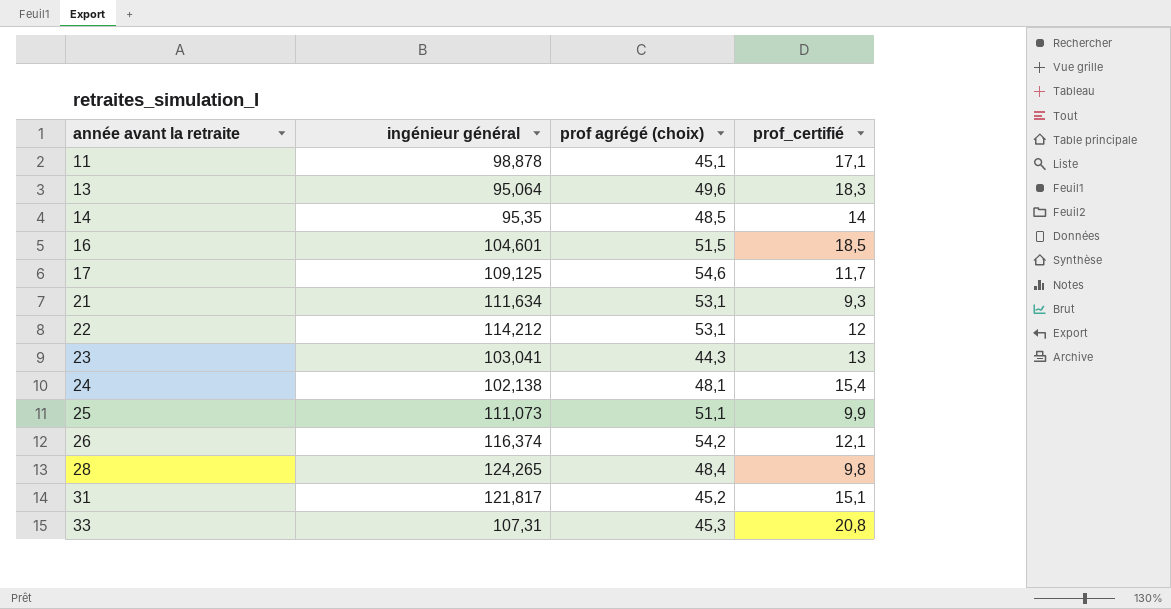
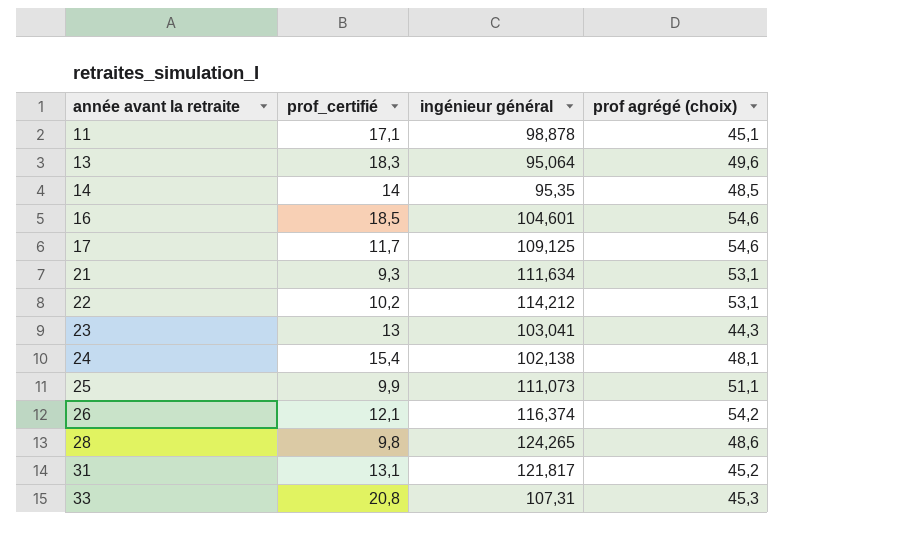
column prof_certifié | position: 4 -> 2
16 | prof agrégé (choix): 51,5 -> 54,6
22 | prof_certifié: 12 -> 10,2
28 | prof agrégé (choix): 48,4 -> 48,6
31 | prof_certifié: 15,1 -> 13,1

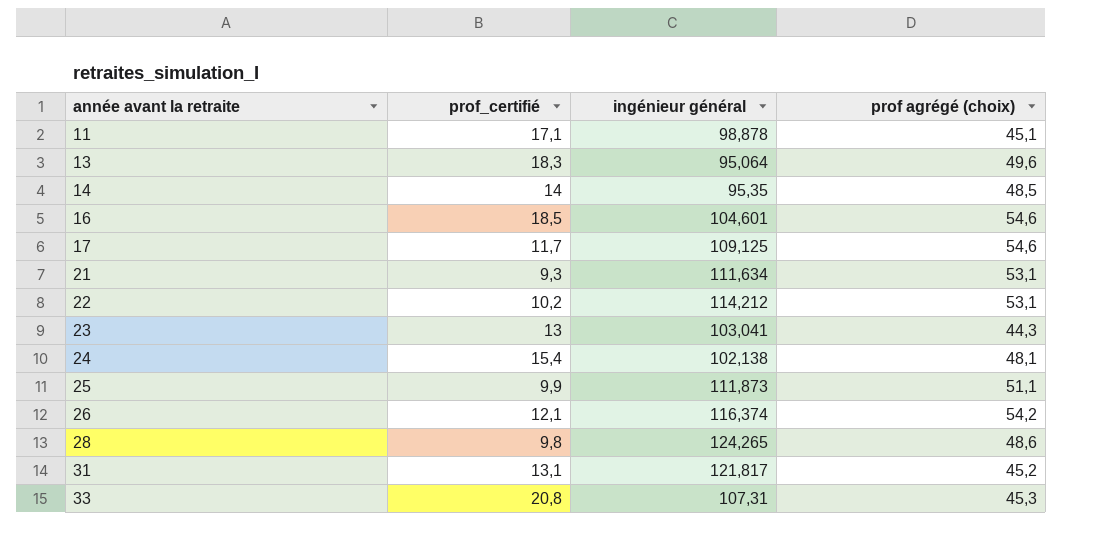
25 | ingénieur général: 111,073 -> 111,873

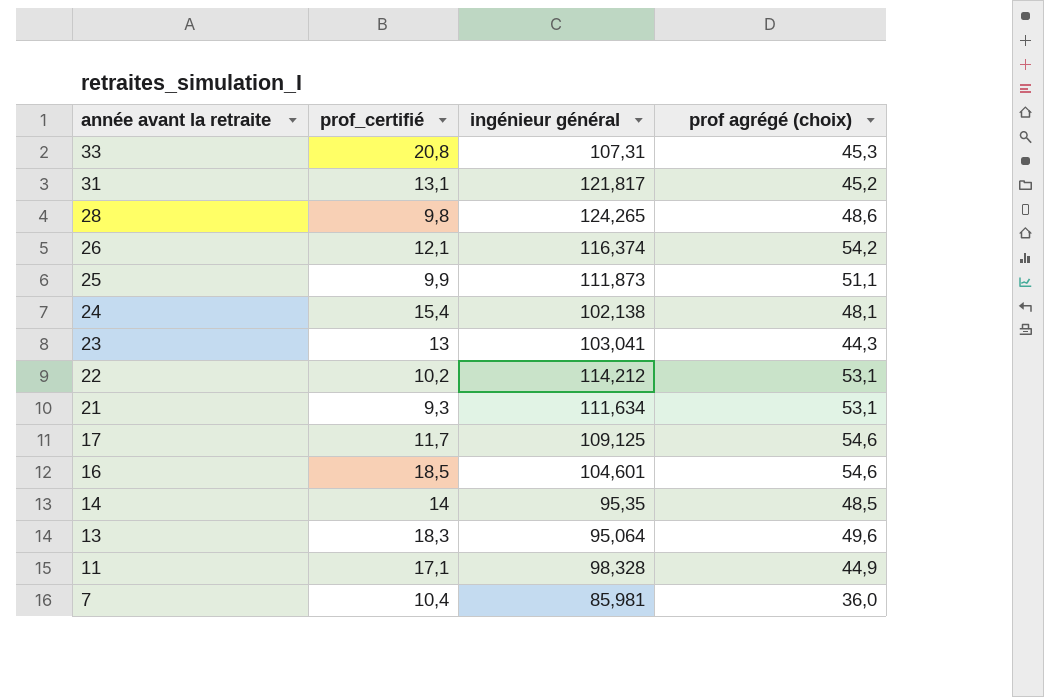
row order: année avant la retraite ascending -> année avant la retraite descending
11 | ingénieur général: 98,878 -> 98,328
11 | prof agrégé (choix): 45,1 -> 44,9
row 7: none -> 10,4 | 85,981 | 36,0

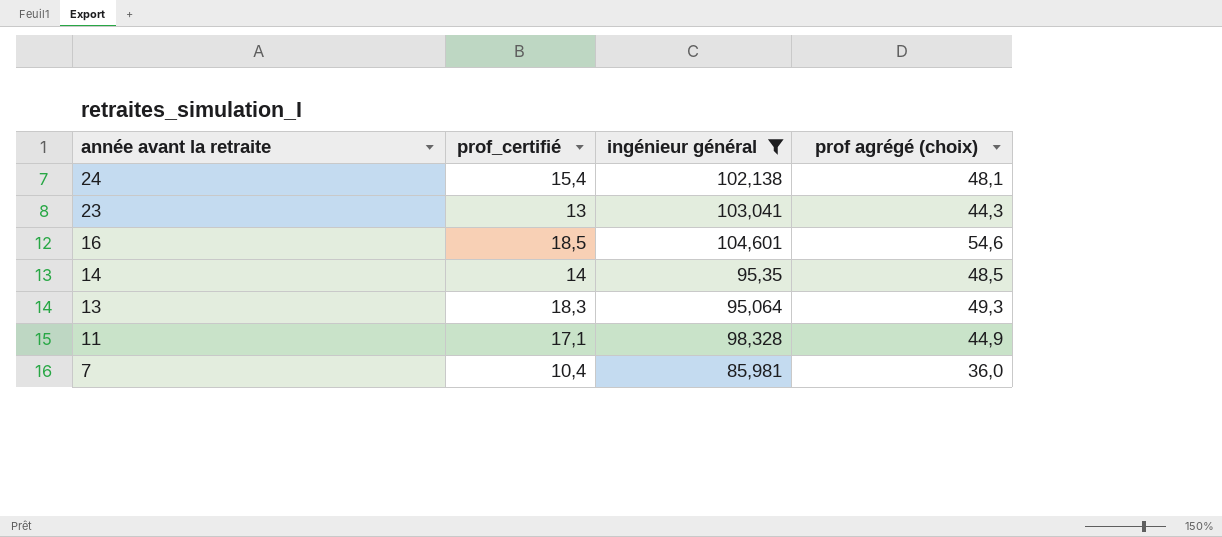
filter: none -> ingénieur général <= 104,601
13 | prof agrégé (choix): 49,6 -> 49,3

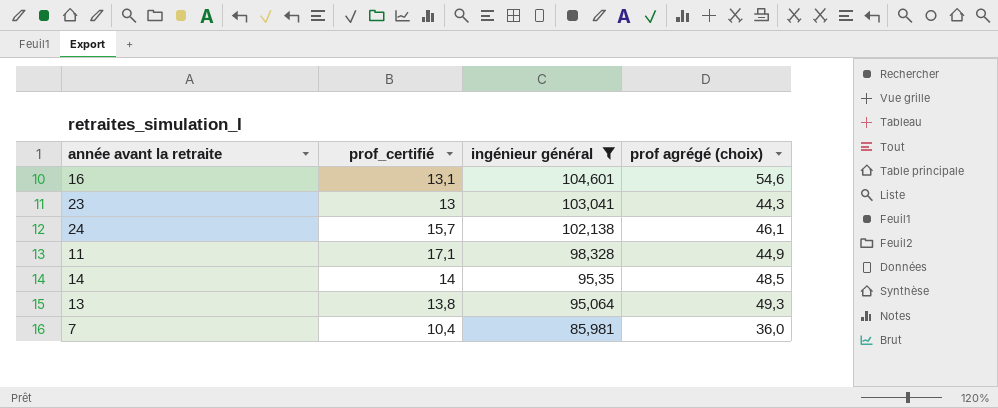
row order: année avant la retraite descending -> ingénieur général descending
16 | prof_certifié: 18,5 -> 13,1
24 | prof_certifié: 15,4 -> 15,7
24 | prof agrégé (choix): 48,1 -> 46,1
13 | prof_certifié: 18,3 -> 13,8

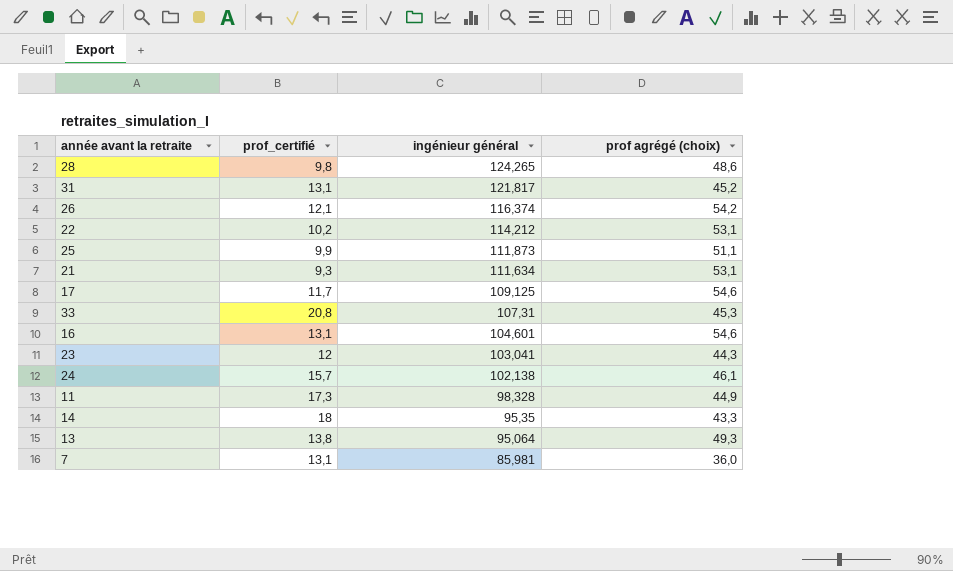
filter: ingénieur général <= 104,601 -> none
23 | prof_certifié: 13 -> 12
11 | prof_certifié: 17,1 -> 17,3
14 | prof_certifié: 14 -> 18
14 | prof agrégé (choix): 48,5 -> 43,3
7 | prof_certifié: 10,4 -> 13,1

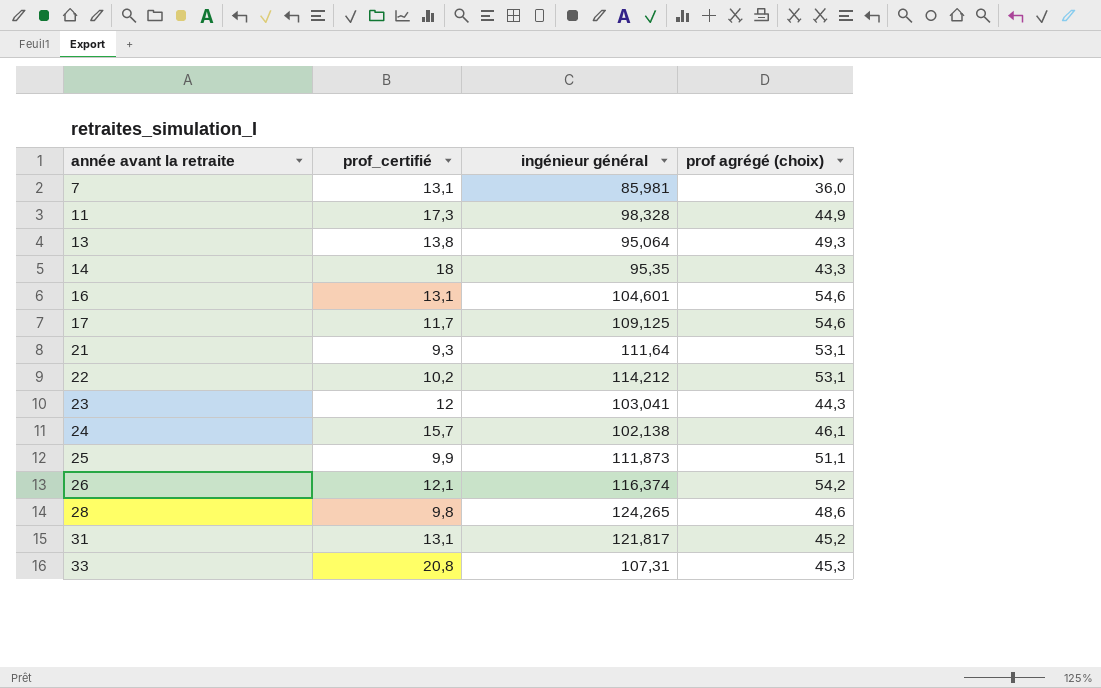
row order: ingénieur général descending -> année avant la retraite ascending
21 | ingénieur général: 111,634 -> 111,64

